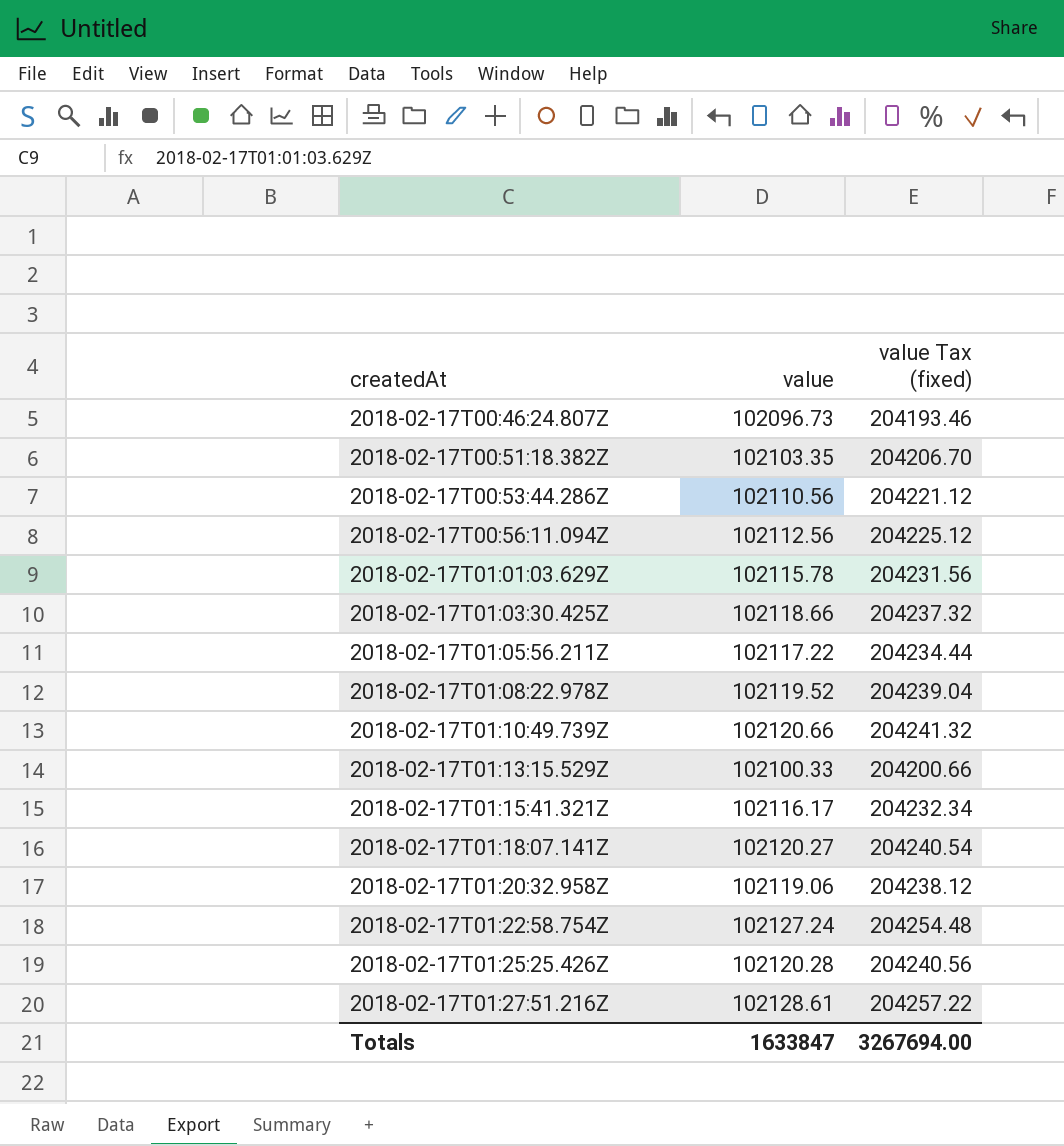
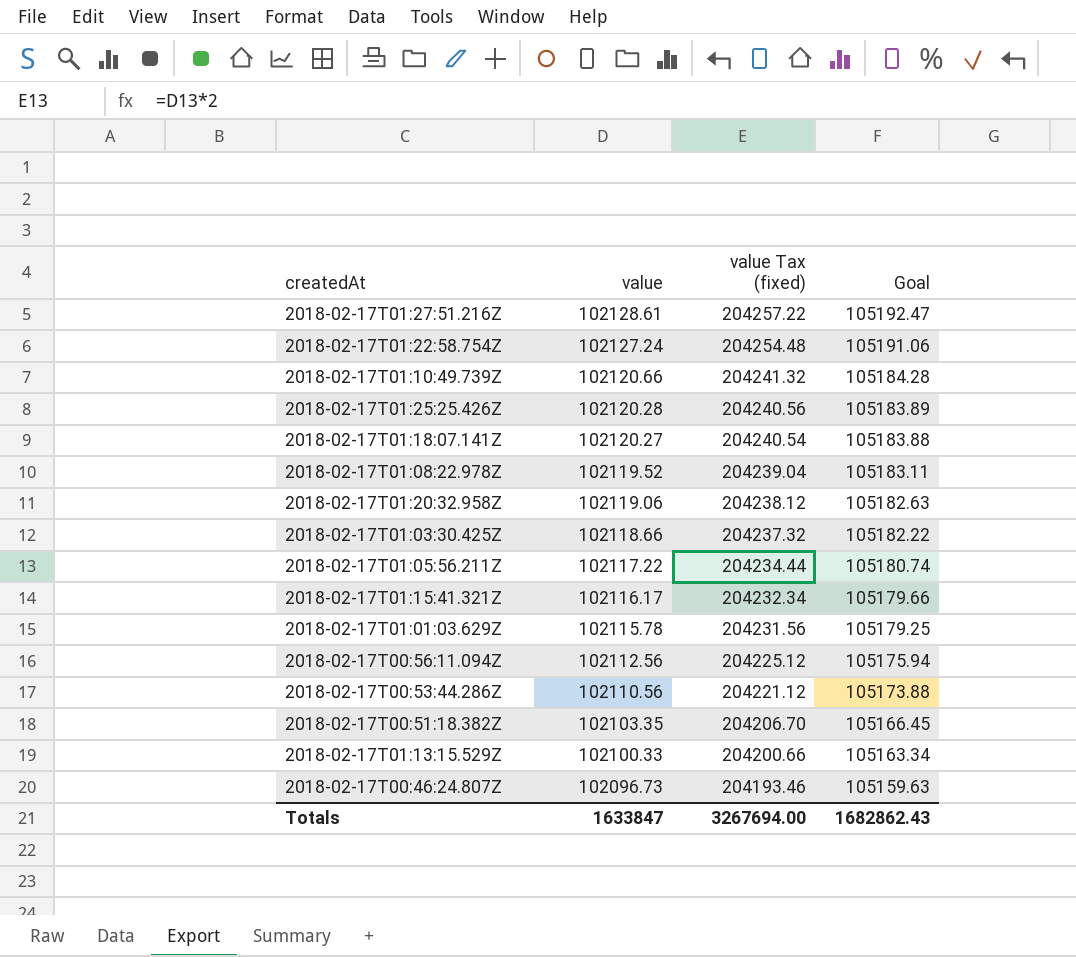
row order: createdAt ascending -> value descending
column Goal | formula: none -> [value] * 1.03

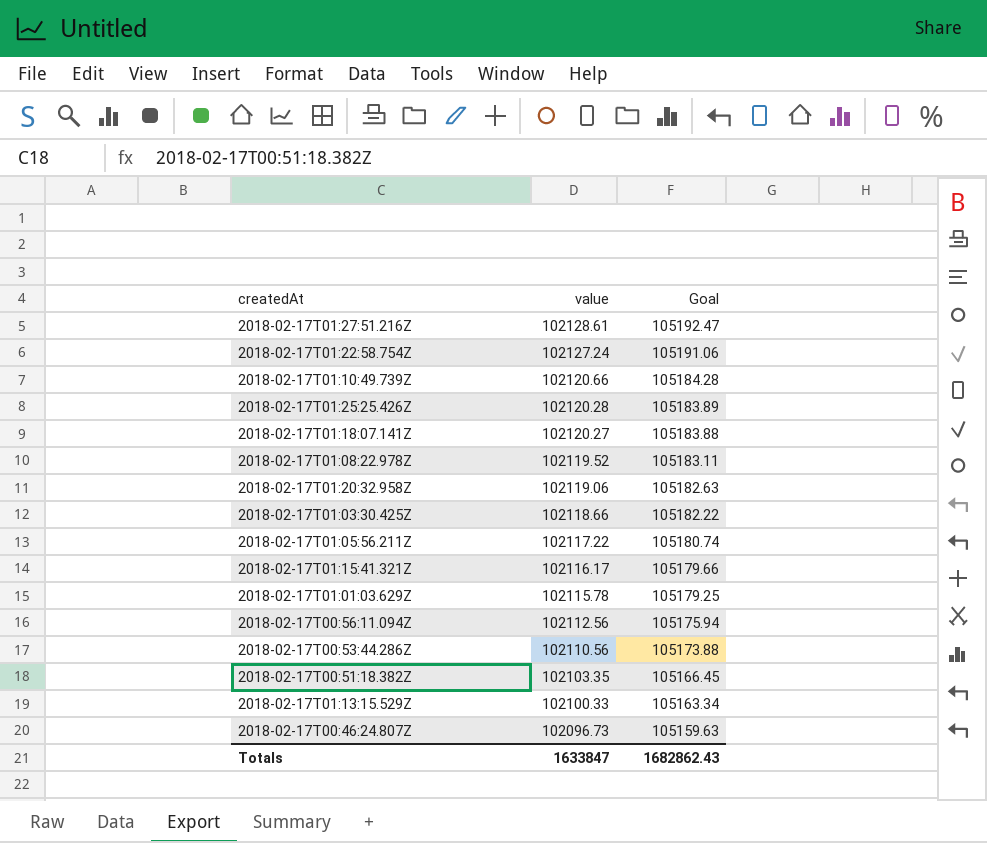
column value Tax (fixed) | formula: [value] * 2 -> none

